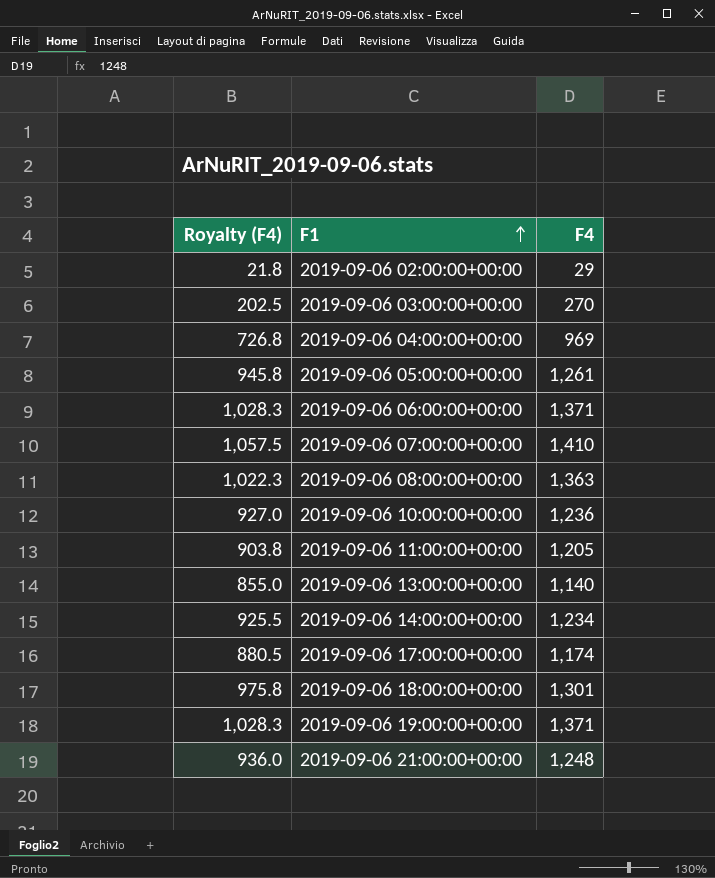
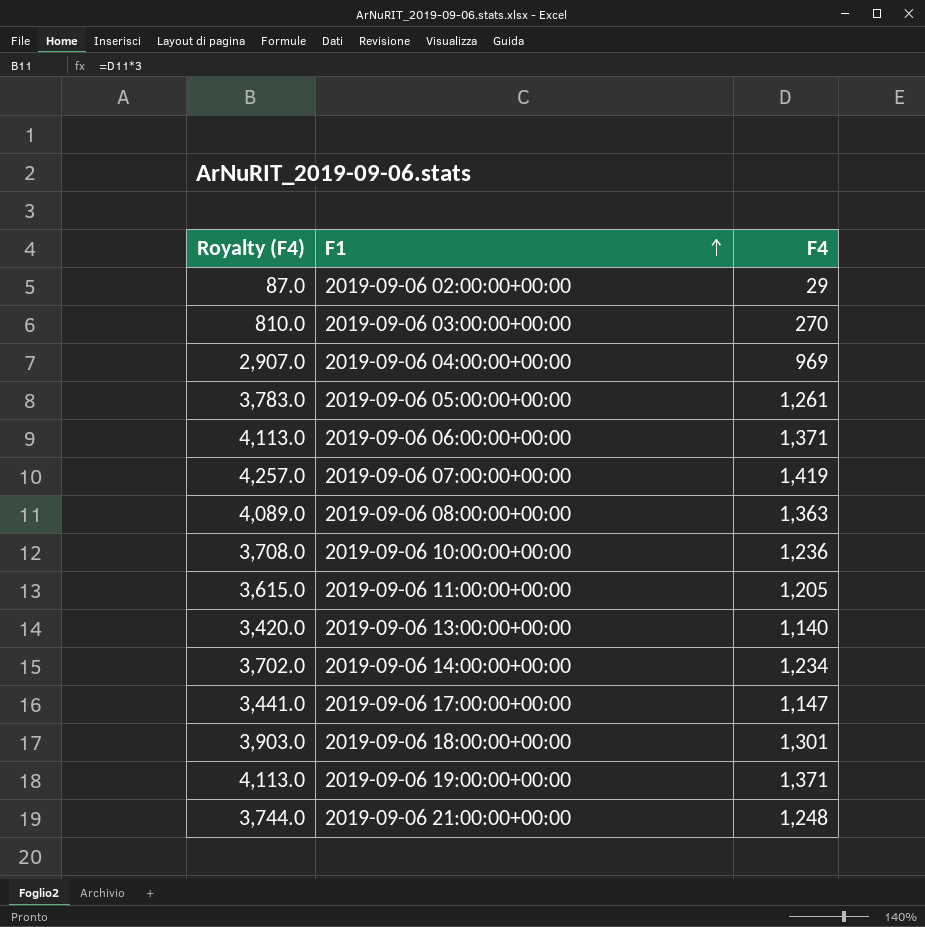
column Royalty (F4) | formula: [F4] * 0.75 -> [F4] * 3
2019-09-06 07:00:00+00:00 | F4: 1,410 -> 1,419
2019-09-06 17:00:00+00:00 | F4: 1,174 -> 1,147

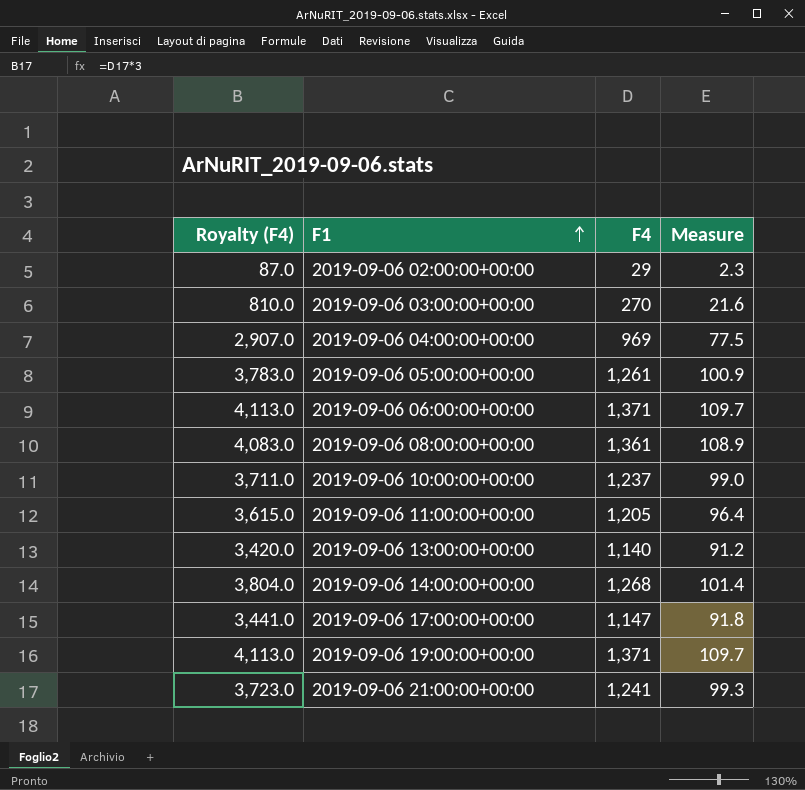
column Measure | formula: none -> [F4] * 0.08
row 2019-09-06 07:00:00+00:00: 4,257.0 | 1,419 -> none
row 2019-09-06 18:00:00+00:00: 3,903.0 | 1,301 -> none
2019-09-06 08:00:00+00:00 | Royalty (F4): 4,089.0 -> 4,083.0
2019-09-06 08:00:00+00:00 | F4: 1,363 -> 1,361
2019-09-06 10:00:00+00:00 | Royalty (F4): 3,708.0 -> 3,711.0
2019-09-06 10:00:00+00:00 | F4: 1,236 -> 1,237
2019-09-06 14:00:00+00:00 | Royalty (F4): 3,702.0 -> 3,804.0
2019-09-06 14:00:00+00:00 | F4: 1,234 -> 1,268
2019-09-06 21:00:00+00:00 | Royalty (F4): 3,744.0 -> 3,723.0
2019-09-06 21:00:00+00:00 | F4: 1,248 -> 1,241

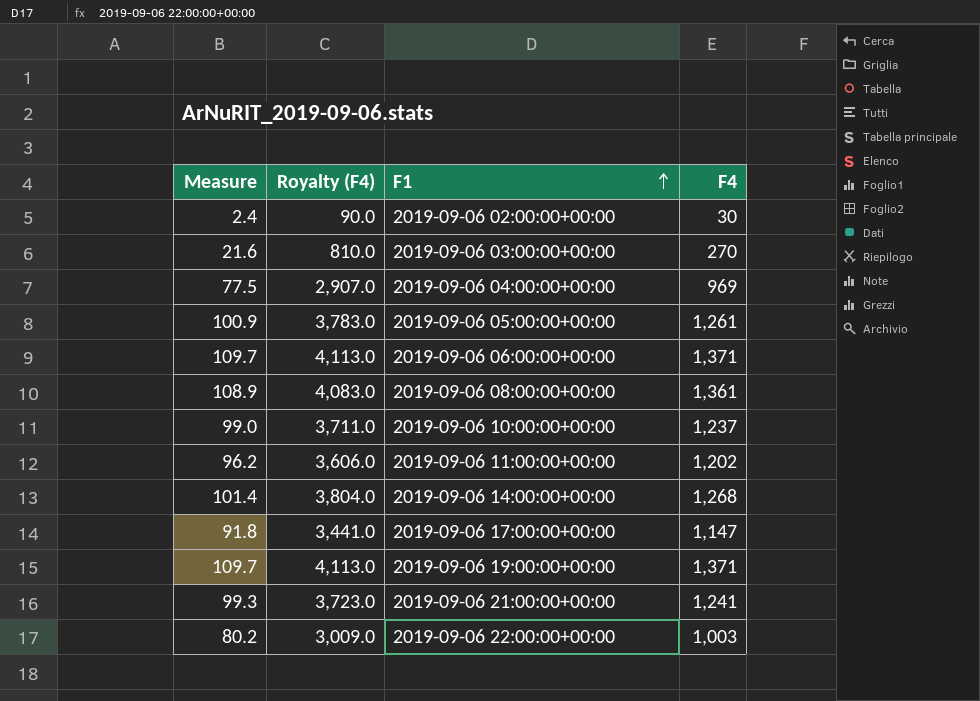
column Measure | position: 4 -> 1
row 2019-09-06 13:00:00+00:00: 3,420.0 | 1,140 | 91.2 -> none
2019-09-06 02:00:00+00:00 | Measure: 2.3 -> 2.4
2019-09-06 02:00:00+00:00 | Royalty (F4): 87.0 -> 90.0
2019-09-06 02:00:00+00:00 | F4: 29 -> 30
2019-09-06 11:00:00+00:00 | Measure: 96.4 -> 96.2
2019-09-06 11:00:00+00:00 | Royalty (F4): 3,615.0 -> 3,606.0
2019-09-06 11:00:00+00:00 | F4: 1,205 -> 1,202
row 2019-09-06 22:00:00+00:00: none -> 80.2 | 3,009.0 | 1,003

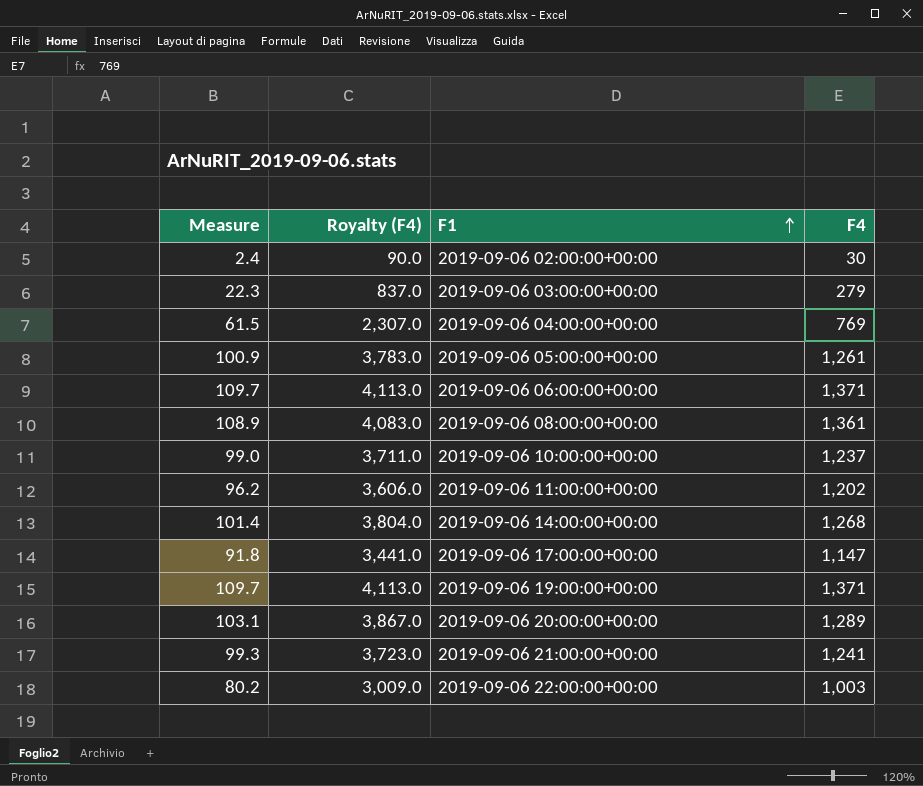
2019-09-06 03:00:00+00:00 | Measure: 21.6 -> 22.3
2019-09-06 03:00:00+00:00 | Royalty (F4): 810.0 -> 837.0
2019-09-06 03:00:00+00:00 | F4: 270 -> 279
2019-09-06 04:00:00+00:00 | Measure: 77.5 -> 61.5
2019-09-06 04:00:00+00:00 | Royalty (F4): 2,907.0 -> 2,307.0
2019-09-06 04:00:00+00:00 | F4: 969 -> 769
row 2019-09-06 20:00:00+00:00: none -> 103.1 | 3,867.0 | 1,289

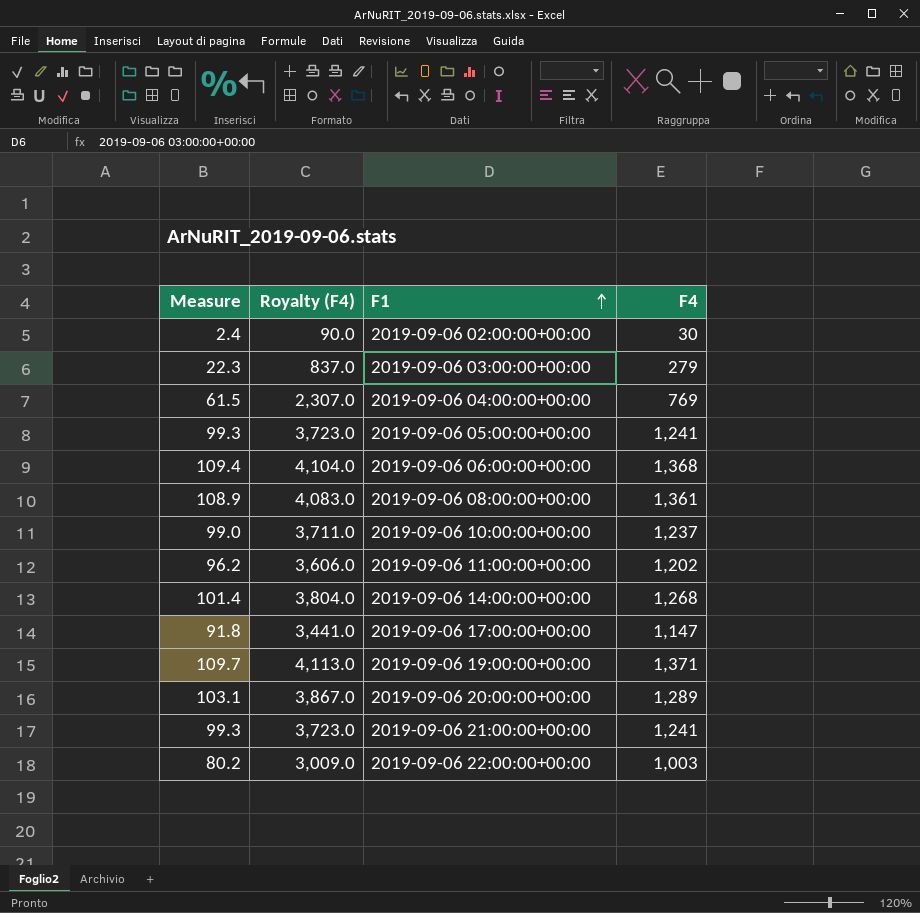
2019-09-06 05:00:00+00:00 | Measure: 100.9 -> 99.3
2019-09-06 05:00:00+00:00 | Royalty (F4): 3,783.0 -> 3,723.0
2019-09-06 05:00:00+00:00 | F4: 1,261 -> 1,241
2019-09-06 06:00:00+00:00 | Measure: 109.7 -> 109.4
2019-09-06 06:00:00+00:00 | Royalty (F4): 4,113.0 -> 4,104.0
2019-09-06 06:00:00+00:00 | F4: 1,371 -> 1,368

